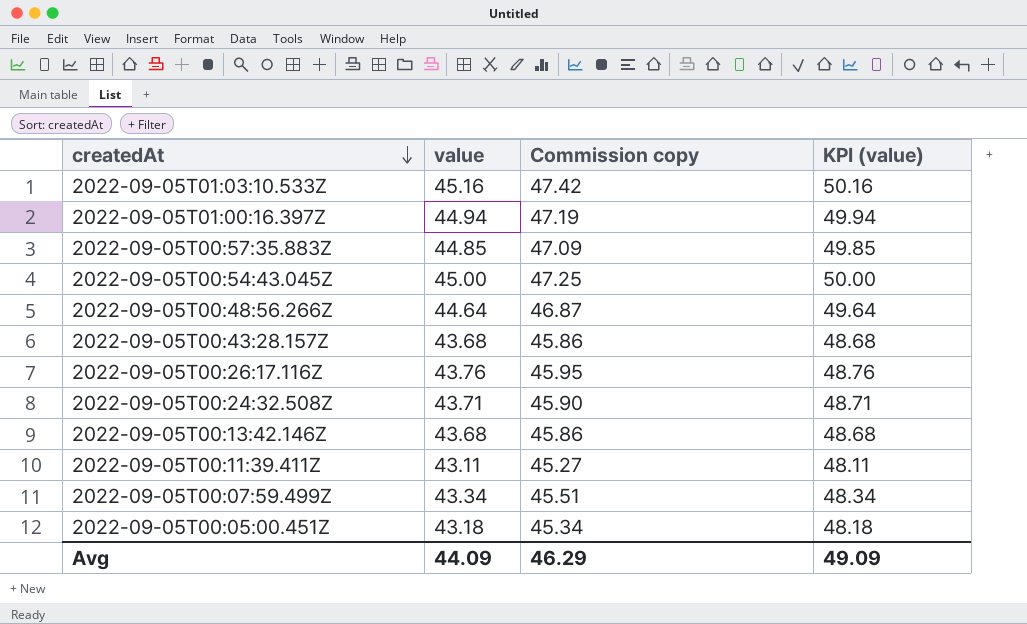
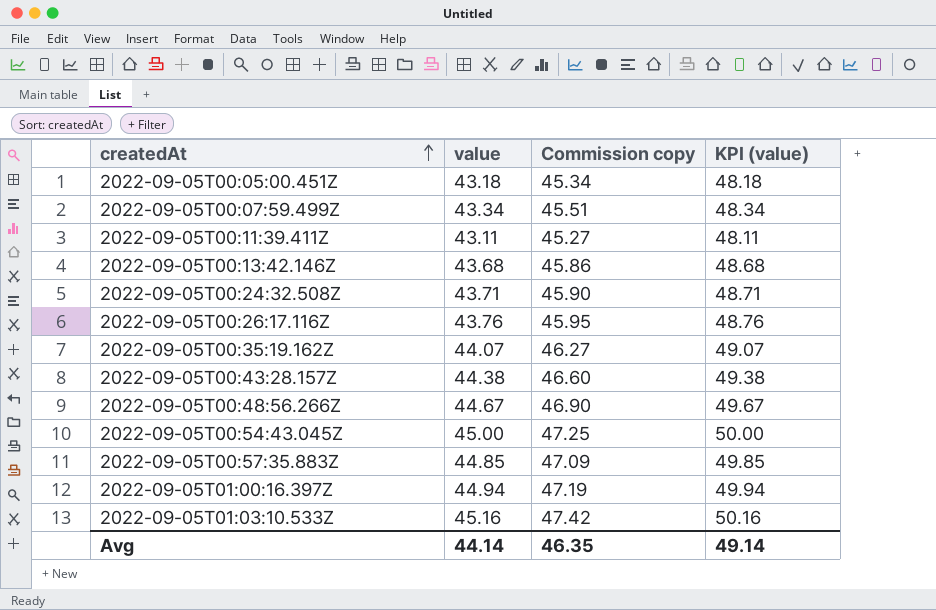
row order: createdAt descending -> createdAt ascending
row 2022-09-05T00:35:19.162Z: none -> 44.07 | 46.27 | 49.07
2022-09-05T00:43:28.157Z | value: 43.68 -> 44.38
2022-09-05T00:43:28.157Z | Commission copy: 45.86 -> 46.60
2022-09-05T00:43:28.157Z | KPI (value): 48.68 -> 49.38
2022-09-05T00:48:56.266Z | value: 44.64 -> 44.67
2022-09-05T00:48:56.266Z | Commission copy: 46.87 -> 46.90
2022-09-05T00:48:56.266Z | KPI (value): 49.64 -> 49.67
Avg | value: 44.09 -> 44.14
Avg | Commission copy: 46.29 -> 46.35
Avg | KPI (value): 49.09 -> 49.14

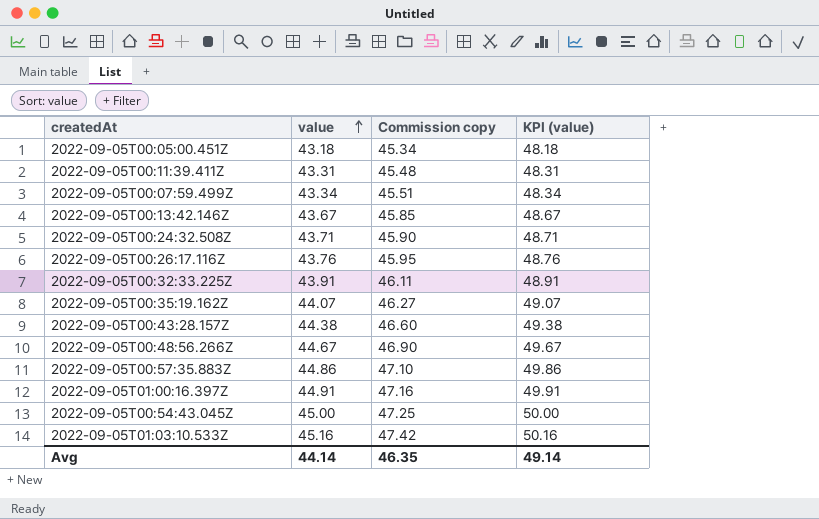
row order: createdAt ascending -> value ascending
2022-09-05T00:11:39.411Z | value: 43.11 -> 43.31
2022-09-05T00:11:39.411Z | Commission copy: 45.27 -> 45.48
2022-09-05T00:11:39.411Z | KPI (value): 48.11 -> 48.31
2022-09-05T00:13:42.146Z | value: 43.68 -> 43.67
2022-09-05T00:13:42.146Z | Commission copy: 45.86 -> 45.85
2022-09-05T00:13:42.146Z | KPI (value): 48.68 -> 48.67
row 2022-09-05T00:32:33.225Z: none -> 43.91 | 46.11 | 48.91
2022-09-05T00:57:35.883Z | value: 44.85 -> 44.86
2022-09-05T00:57:35.883Z | Commission copy: 47.09 -> 47.10
2022-09-05T00:57:35.883Z | KPI (value): 49.85 -> 49.86
2022-09-05T01:00:16.397Z | value: 44.94 -> 44.91
2022-09-05T01:00:16.397Z | Commission copy: 47.19 -> 47.16
2022-09-05T01:00:16.397Z | KPI (value): 49.94 -> 49.91

